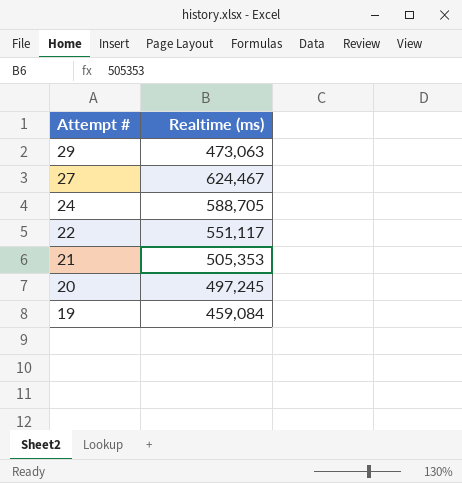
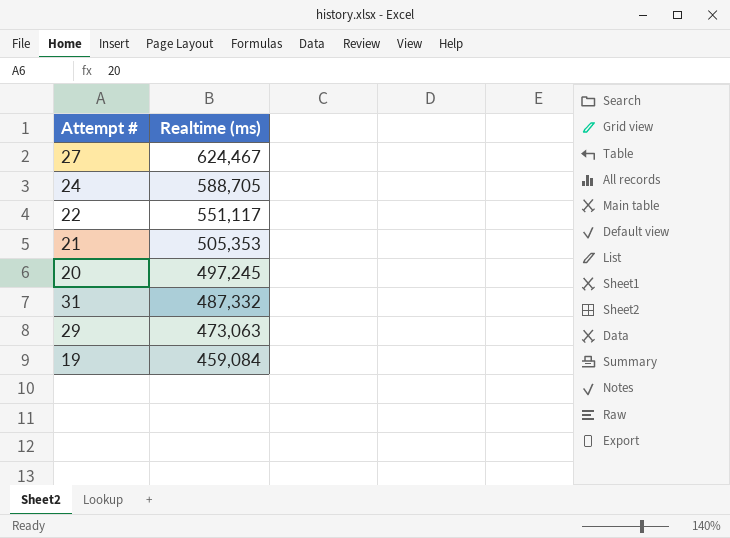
row order: Attempt # descending -> Realtime (ms) descending
row 31: none -> 487,332

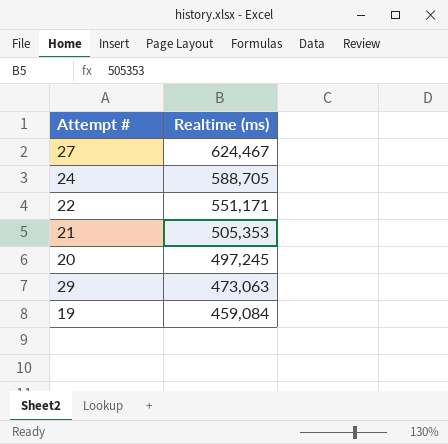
row 31: 487,332 -> none
22 | Realtime (ms): 551,117 -> 551,171

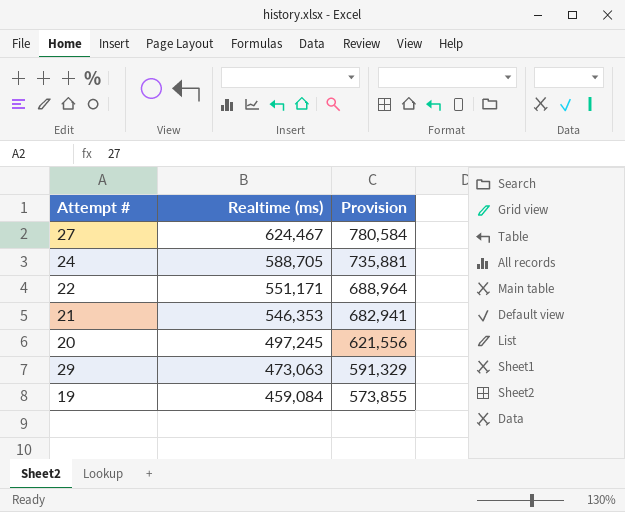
column Provision | formula: none -> [Realtime (ms)] * 1.25
21 | Realtime (ms): 505,353 -> 546,353

